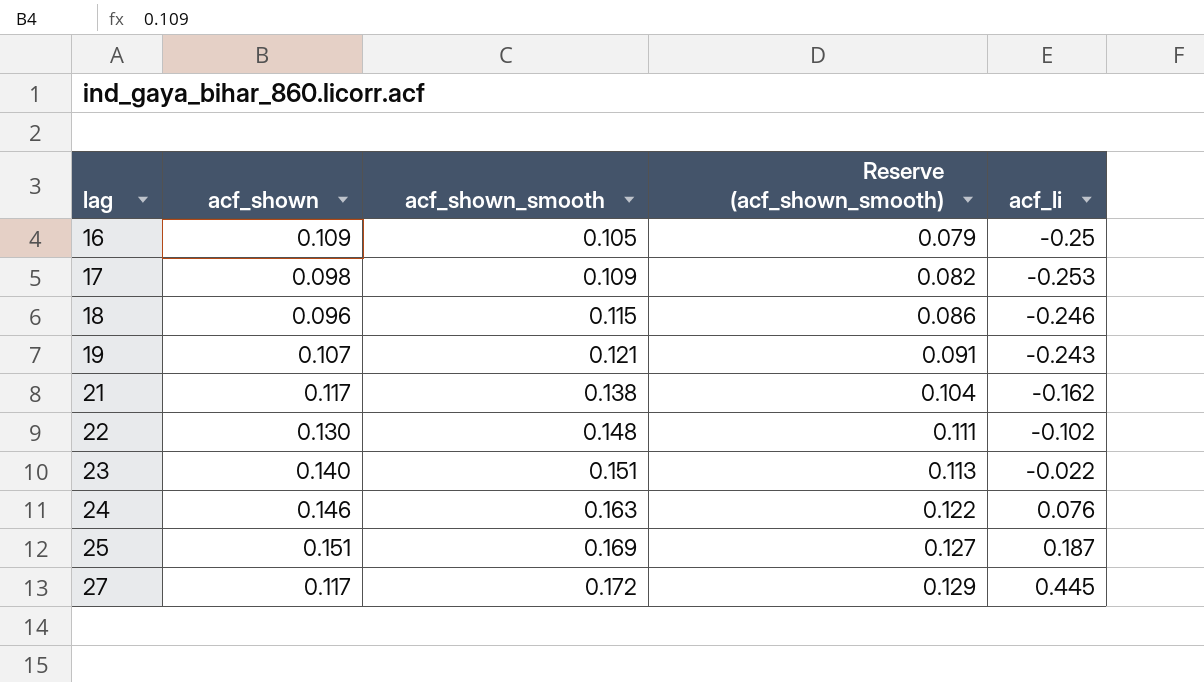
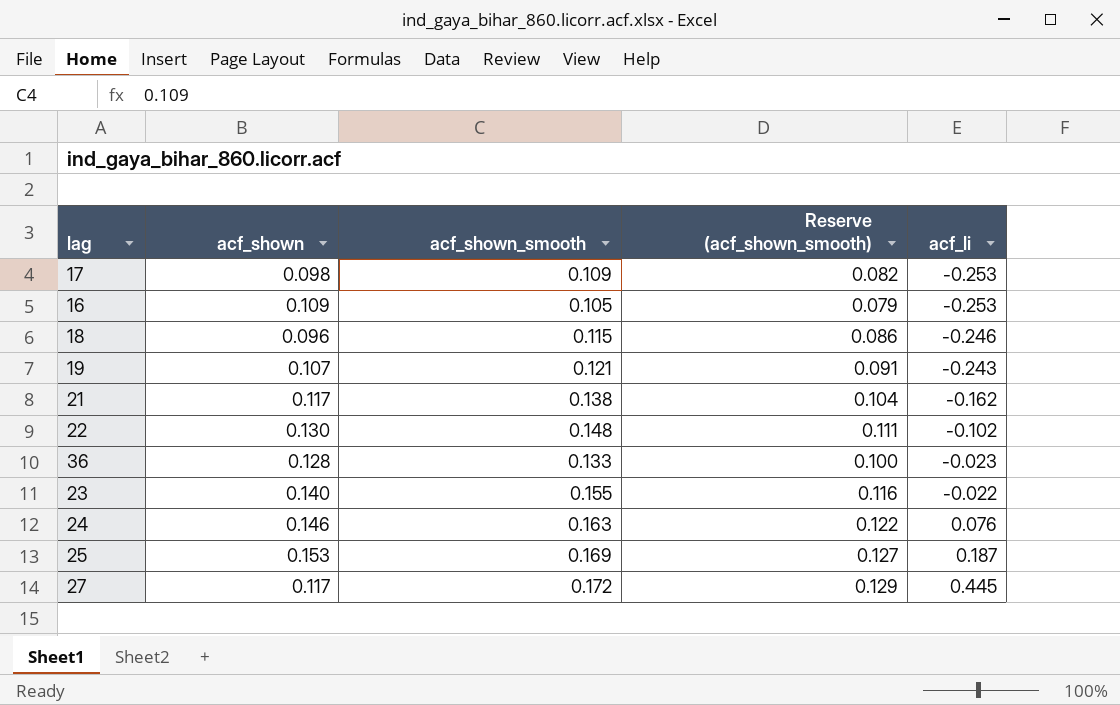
row order: lag ascending -> acf_li ascending
16 | acf_li: -0.25 -> -0.253
row 36: none -> 0.128 | 0.133 | 0.100 | -0.023
23 | acf_shown_smooth: 0.151 -> 0.155
23 | Reserve (acf_shown_smooth): 0.113 -> 0.116
25 | acf_shown: 0.151 -> 0.153

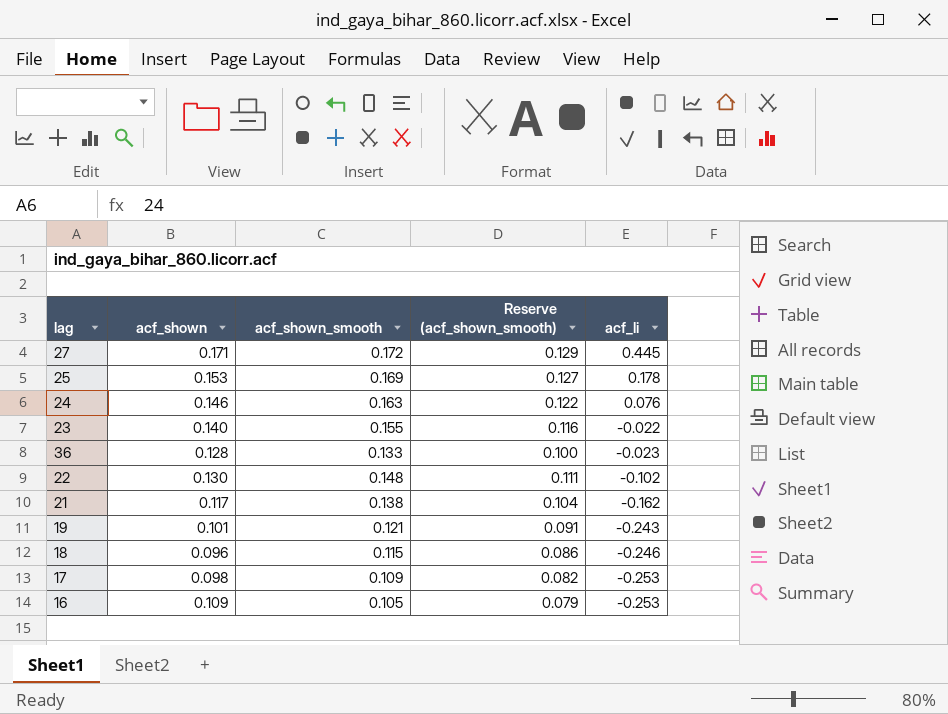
row order: acf_li ascending -> acf_li descending
27 | acf_shown: 0.117 -> 0.171
25 | acf_li: 0.187 -> 0.178
19 | acf_shown: 0.107 -> 0.101

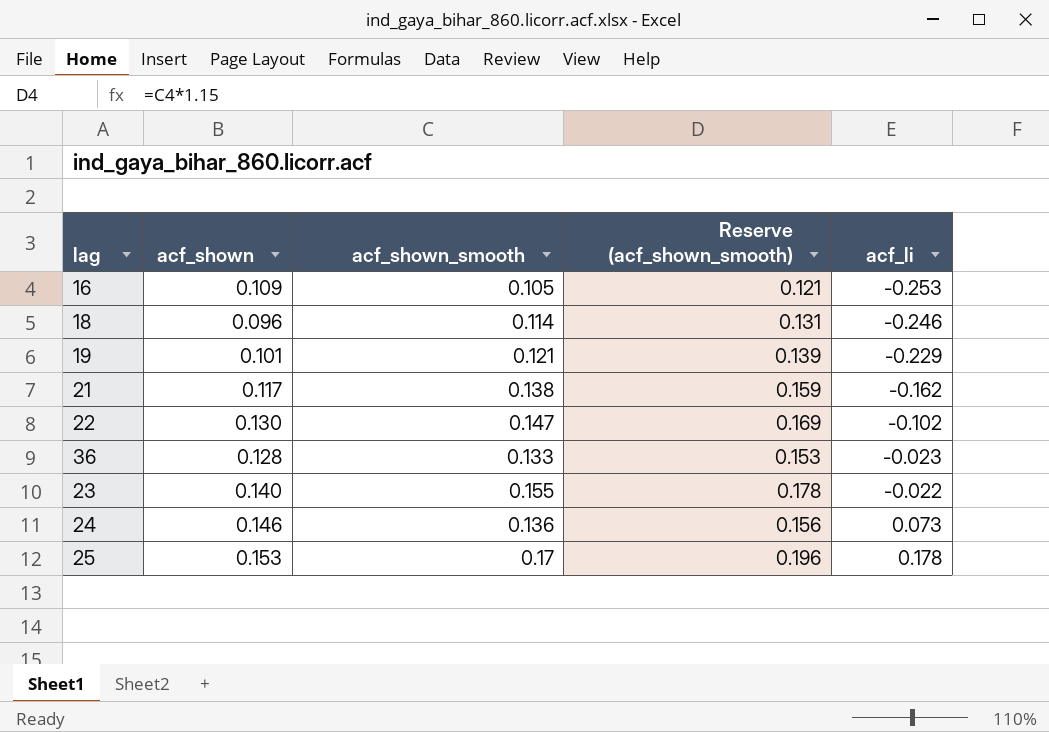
row order: acf_li descending -> acf_li ascending
column Reserve (acf_shown_smooth) | formula: [acf_shown_smooth] * 0.75 -> [acf_shown_smooth] * 1.15
row 27: 0.171 | 0.172 | 0.129 | 0.445 -> none
row 17: 0.098 | 0.109 | 0.082 | -0.253 -> none
18 | acf_shown_smooth: 0.115 -> 0.114
19 | acf_li: -0.243 -> -0.229
22 | acf_shown_smooth: 0.148 -> 0.147
24 | acf_shown_smooth: 0.163 -> 0.136
24 | acf_li: 0.076 -> 0.073
25 | acf_shown_smooth: 0.169 -> 0.17

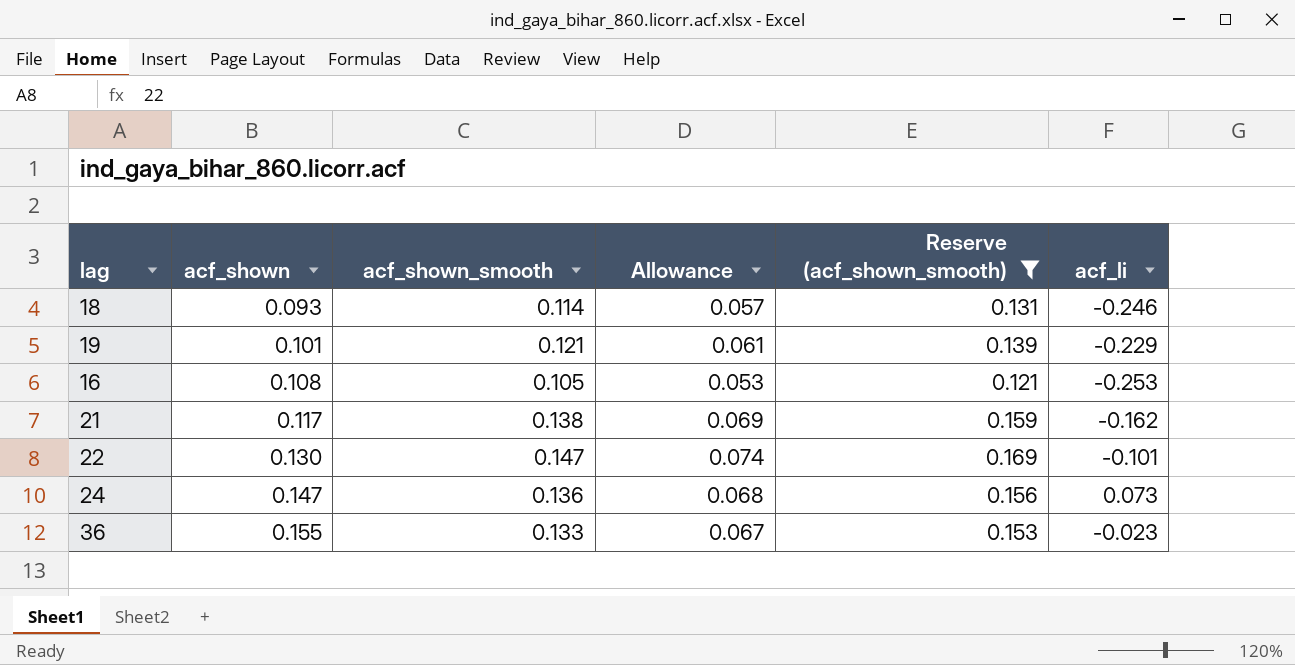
filter: none -> Reserve (acf_shown_smooth) <= 0.169
row order: acf_li ascending -> acf_shown ascending
column Allowance | formula: none -> [acf_shown_smooth] * 0.5
18 | acf_shown: 0.096 -> 0.093
16 | acf_shown: 0.109 -> 0.108
22 | acf_li: -0.102 -> -0.101
24 | acf_shown: 0.146 -> 0.147
36 | acf_shown: 0.128 -> 0.155

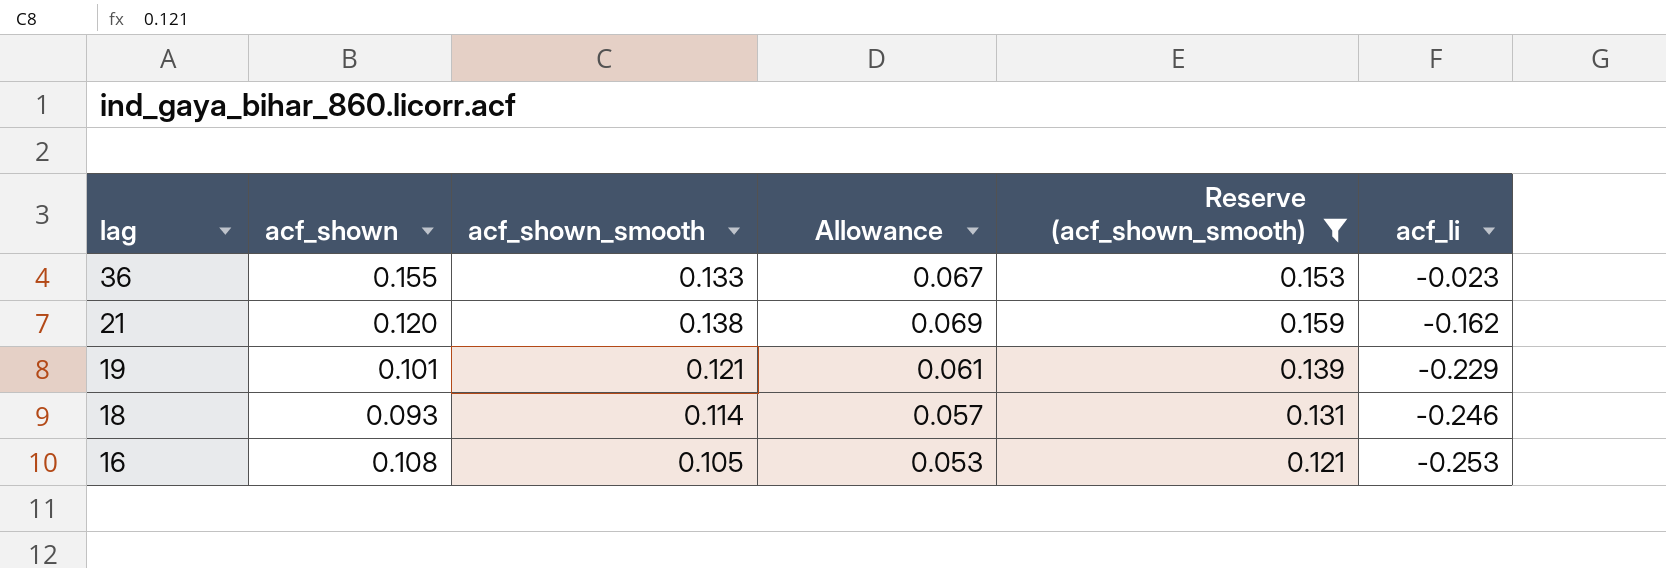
row order: acf_shown ascending -> lag descending
row 22: 0.130 | 0.147 | 0.074 | 0.169 | -0.101 -> none
row 24: 0.147 | 0.136 | 0.068 | 0.156 | 0.073 -> none
21 | acf_shown: 0.117 -> 0.120

